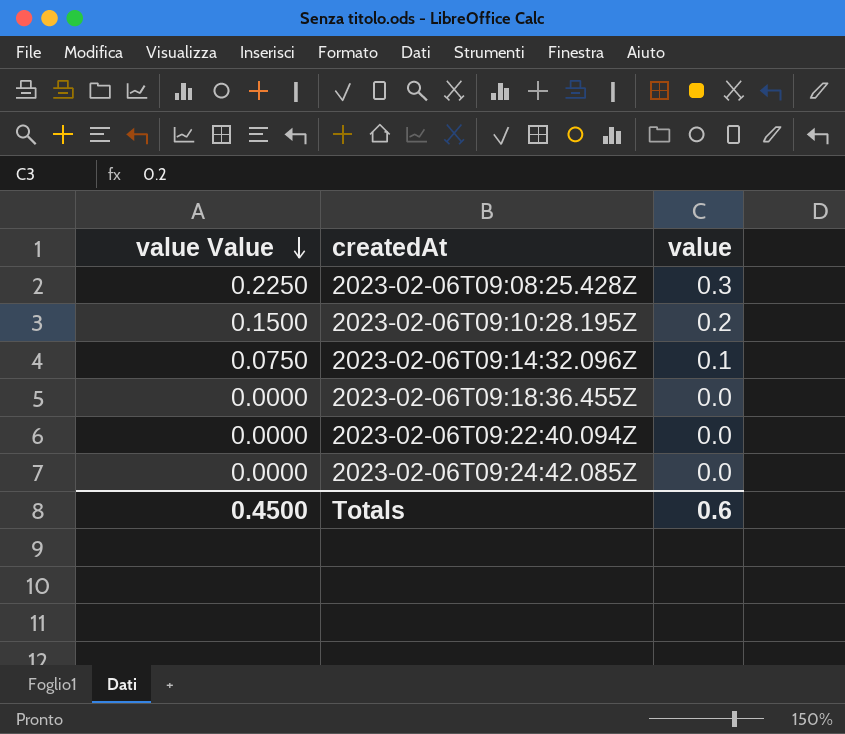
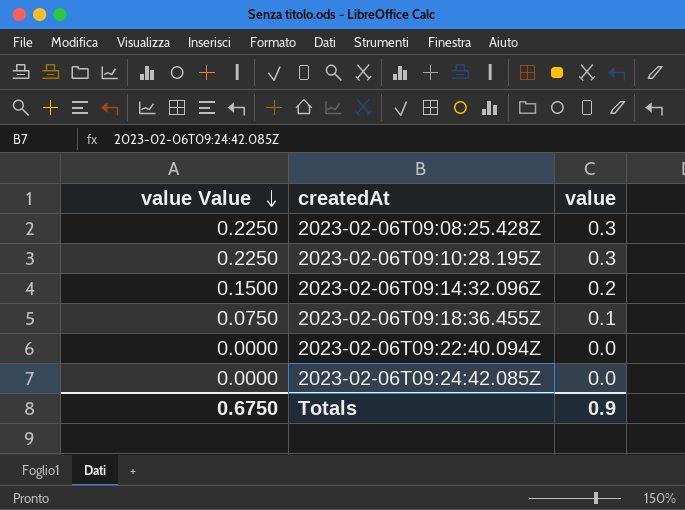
2023-02-06T09:10:28.195Z | value Value: 0.1500 -> 0.2250
2023-02-06T09:10:28.195Z | value: 0.2 -> 0.3
2023-02-06T09:14:32.096Z | value Value: 0.0750 -> 0.1500
2023-02-06T09:14:32.096Z | value: 0.1 -> 0.2
2023-02-06T09:18:36.455Z | value Value: 0.0000 -> 0.0750
2023-02-06T09:18:36.455Z | value: 0.0 -> 0.1
Totals | value Value: 0.4500 -> 0.6750
Totals | value: 0.6 -> 0.9

